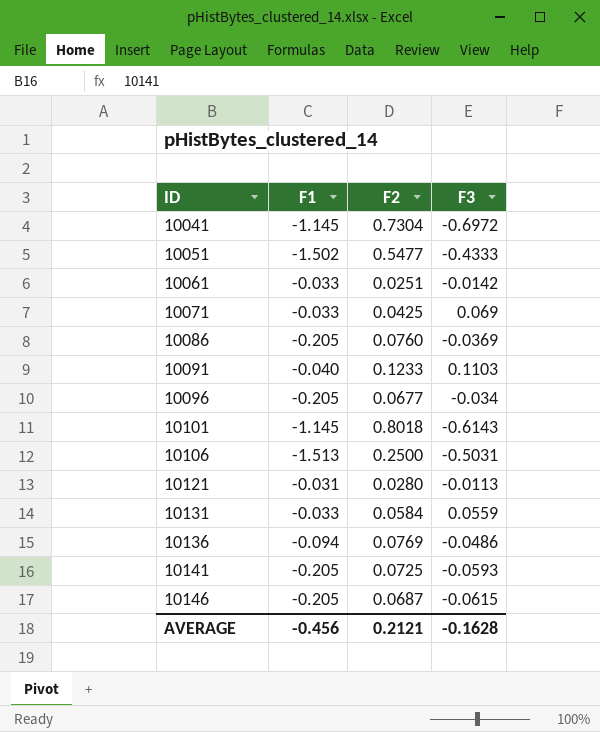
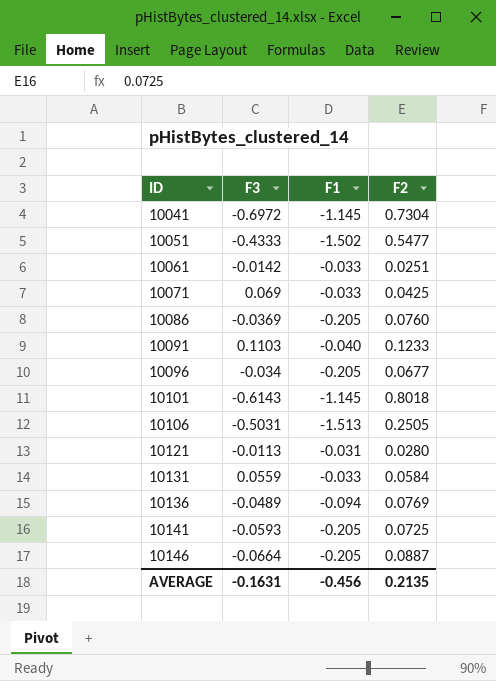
column F3 | position: 4 -> 2
10106 | F2: 0.2500 -> 0.2505
10136 | F3: -0.0486 -> -0.0489
10146 | F3: -0.0615 -> -0.0664
10146 | F2: 0.0687 -> 0.0887
AVERAGE | F3: -0.1628 -> -0.1631
AVERAGE | F2: 0.2121 -> 0.2135

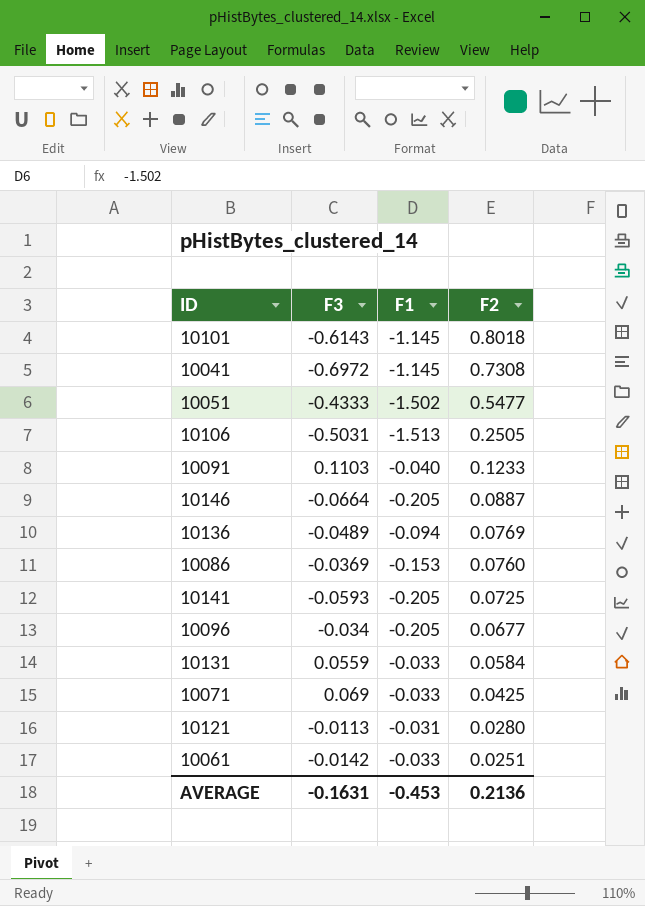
row order: ID ascending -> F2 descending
10041 | F2: 0.7304 -> 0.7308
10086 | F1: -0.205 -> -0.153
AVERAGE | F1: -0.456 -> -0.453
AVERAGE | F2: 0.2135 -> 0.2136

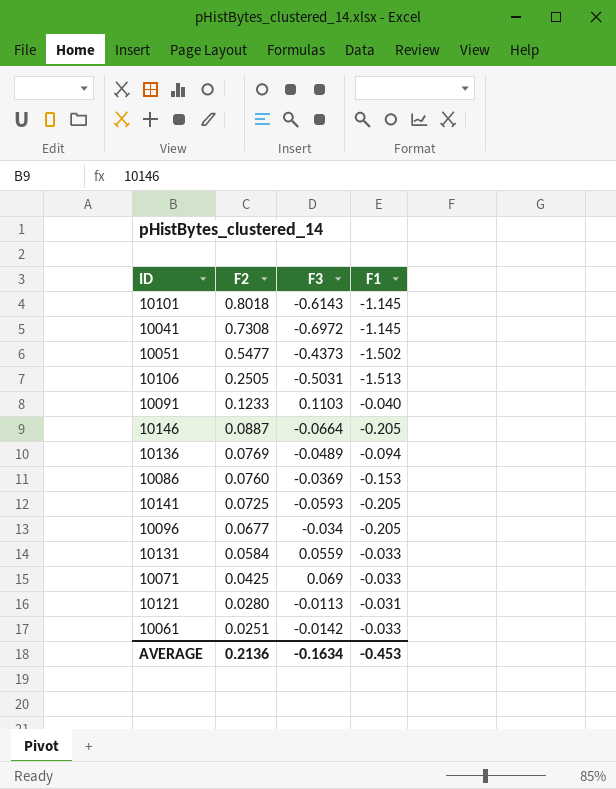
column F2 | position: 4 -> 2
10051 | F3: -0.4333 -> -0.4373
AVERAGE | F3: -0.1631 -> -0.1634

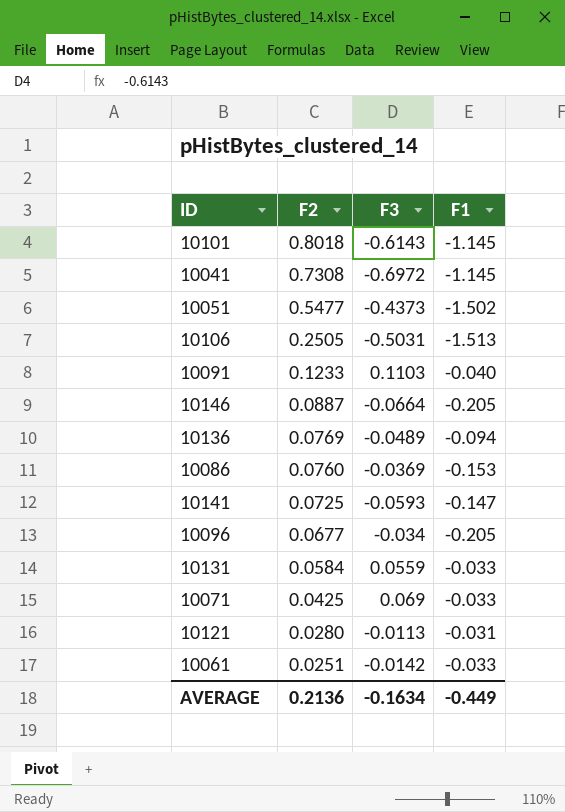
10141 | F1: -0.205 -> -0.147
AVERAGE | F1: -0.453 -> -0.449

